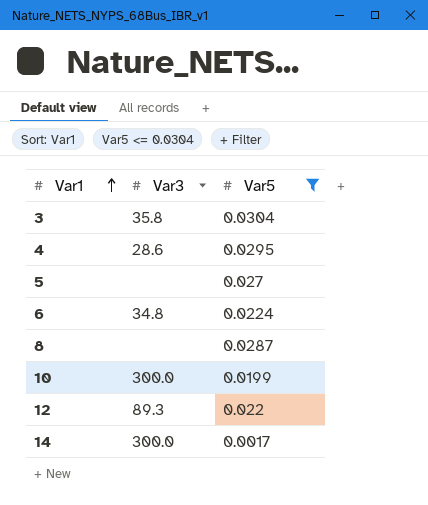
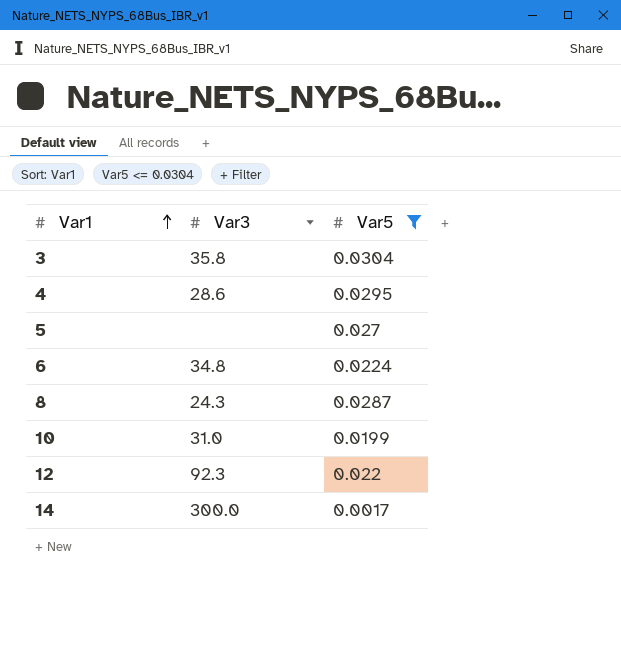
8 | Var3: none -> 24.3
10 | Var3: 300.0 -> 31.0
12 | Var3: 89.3 -> 92.3

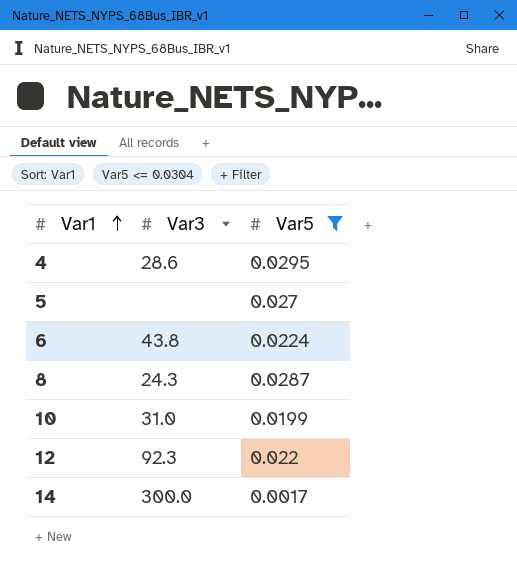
row 3: 35.8 | 0.0304 -> none
6 | Var3: 34.8 -> 43.8

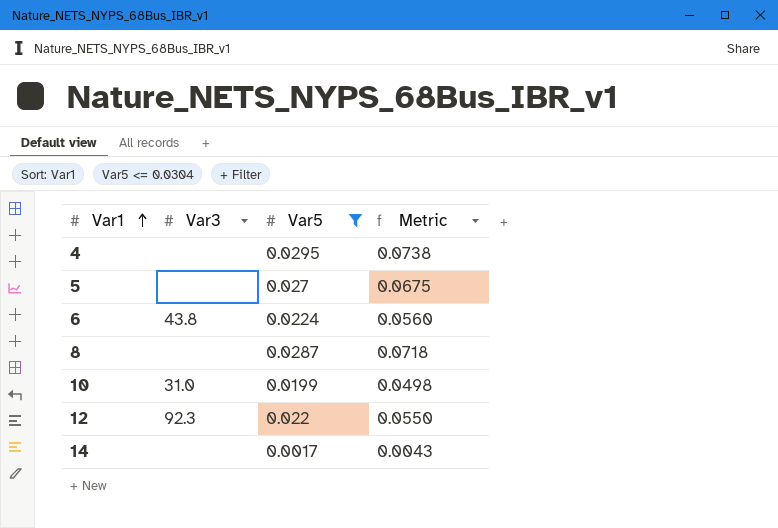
column Metric | formula: none -> [Var5] * 2.5
4 | Var3: 28.6 -> none
8 | Var3: 24.3 -> none
14 | Var3: 300.0 -> none

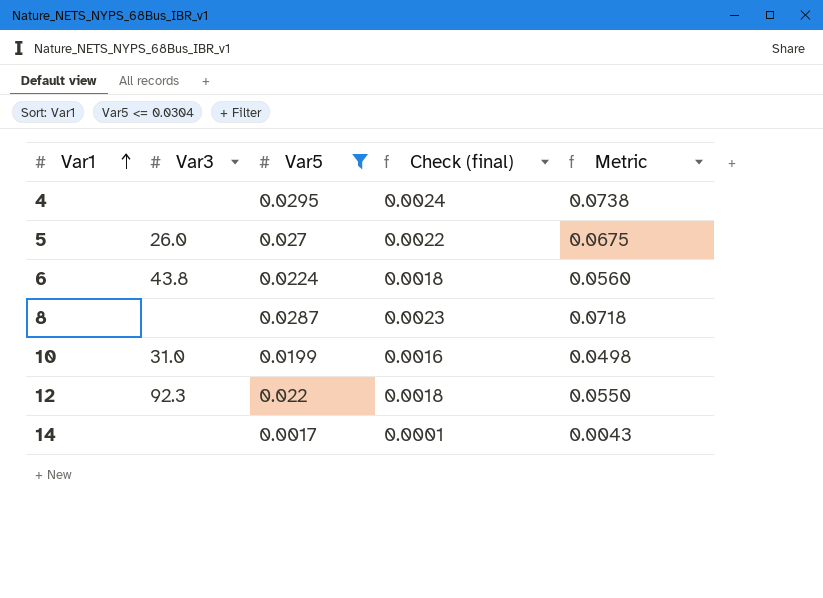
column Check (final) | formula: none -> [Var5] * 0.08
5 | Var3: none -> 26.0

